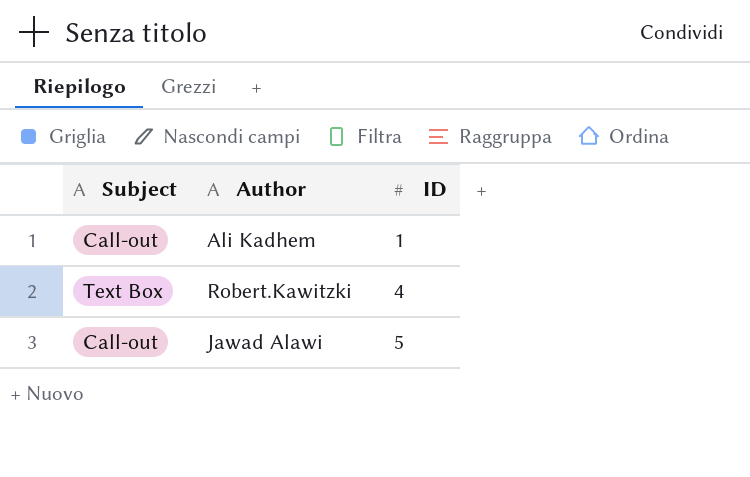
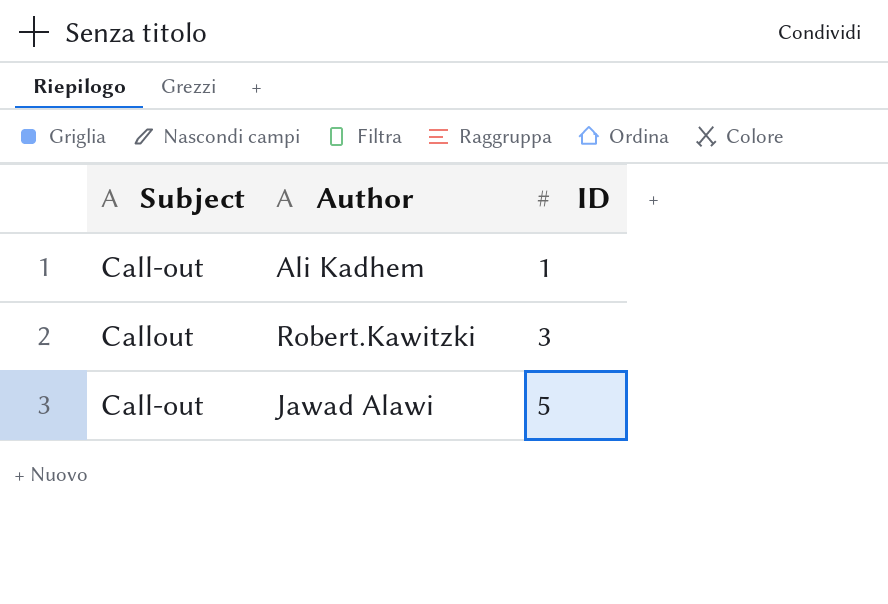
Robert.Kawitzki | Subject: Text Box -> Callout
Robert.Kawitzki | ID: 4 -> 3

